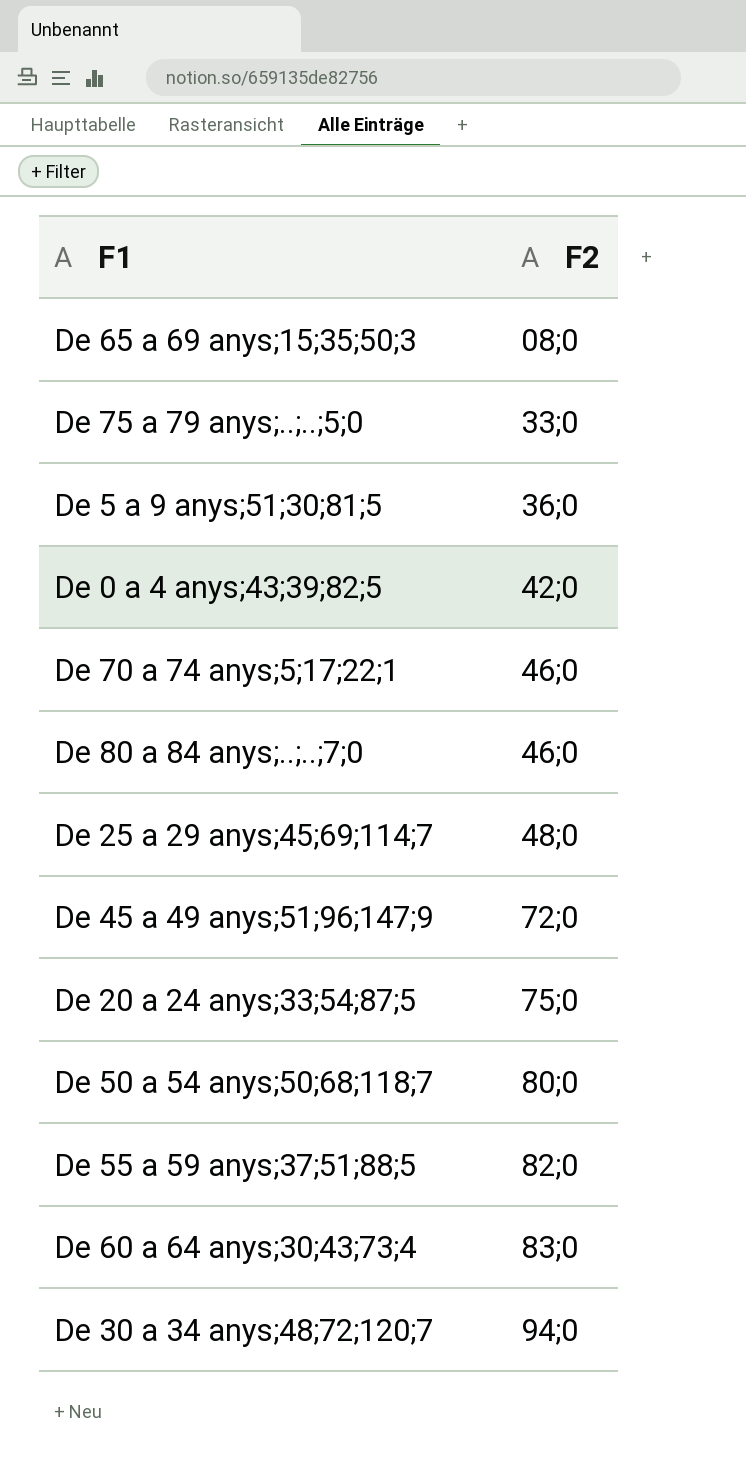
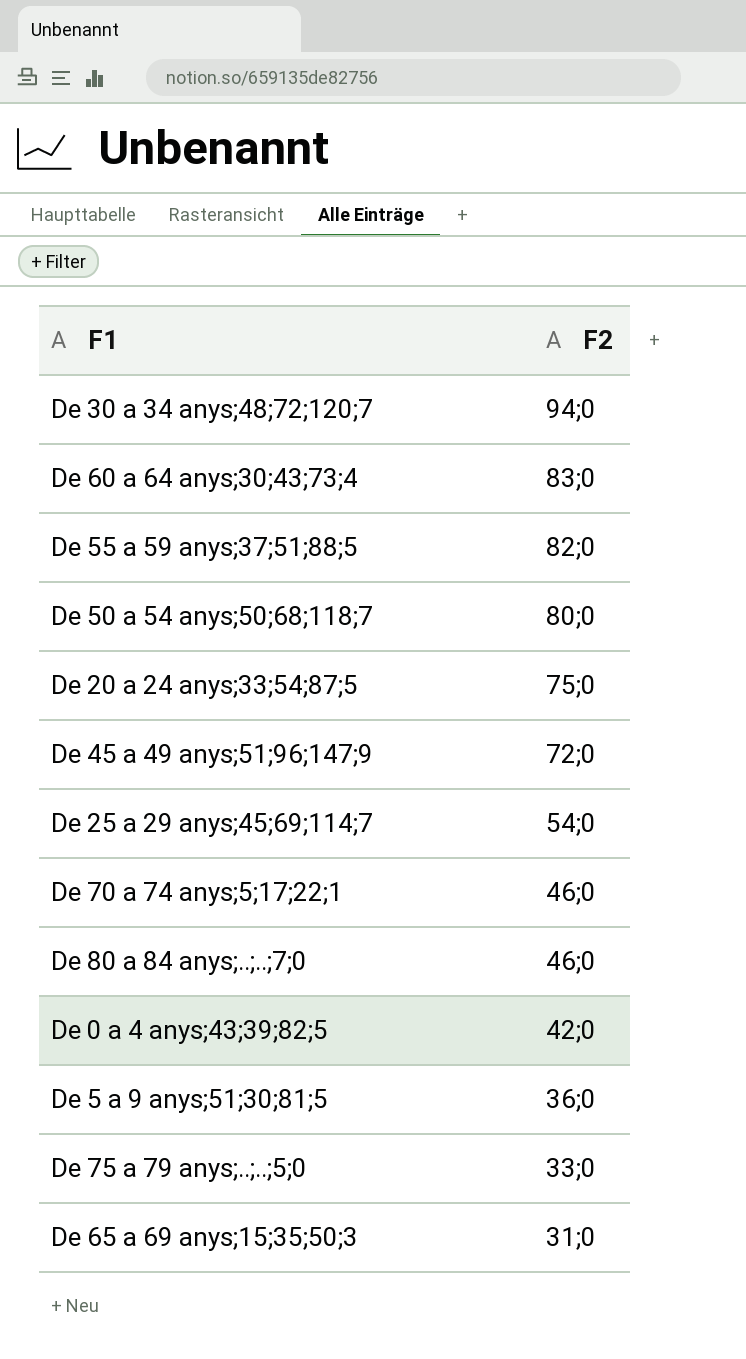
row order: F2 ascending -> F2 descending
De 25 a 29 anys;45;69;114;7 | F2: 48;0 -> 54;0
De 65 a 69 anys;15;35;50;3 | F2: 08;0 -> 31;0

